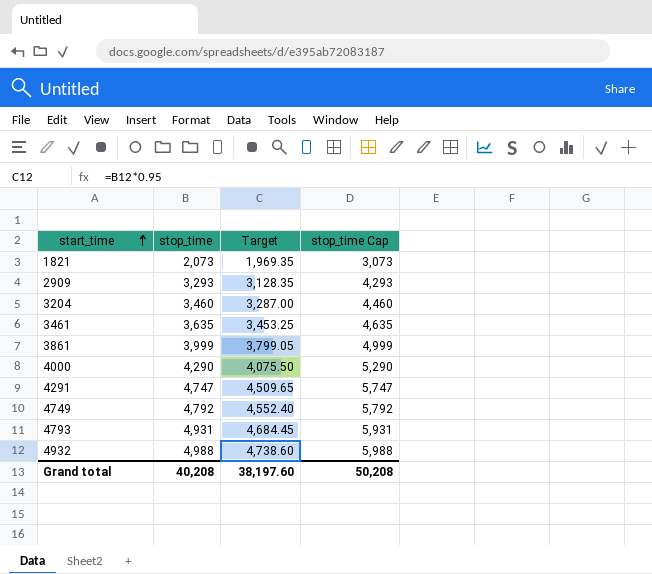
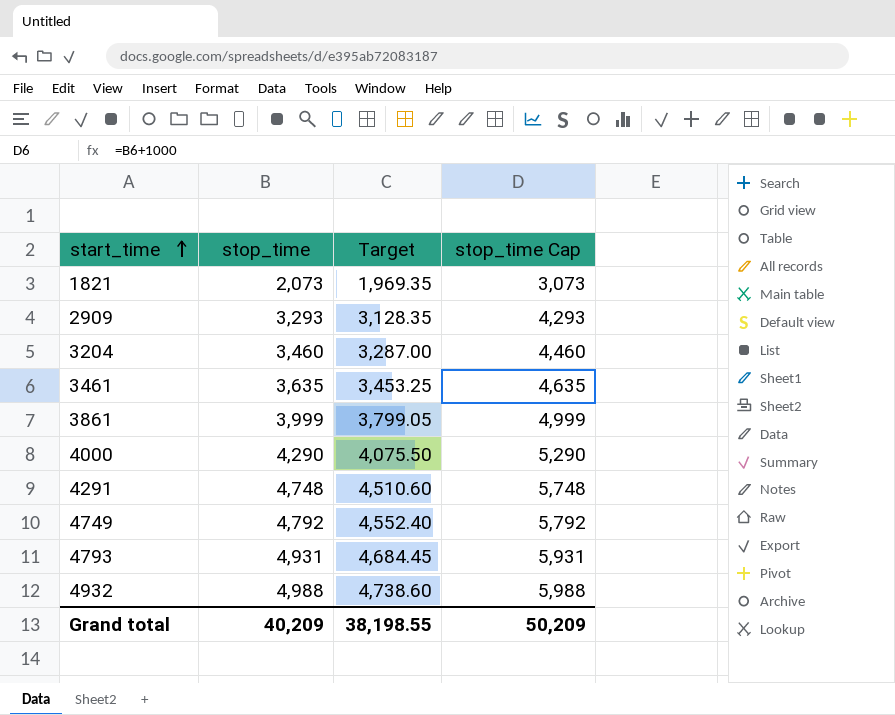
4291 | stop_time: 4,747 -> 4,748
4291 | Target: 4,509.65 -> 4,510.60
4291 | stop_time Cap: 5,747 -> 5,748
Grand total | stop_time: 40,208 -> 40,209
Grand total | Target: 38,197.60 -> 38,198.55
Grand total | stop_time Cap: 50,208 -> 50,209

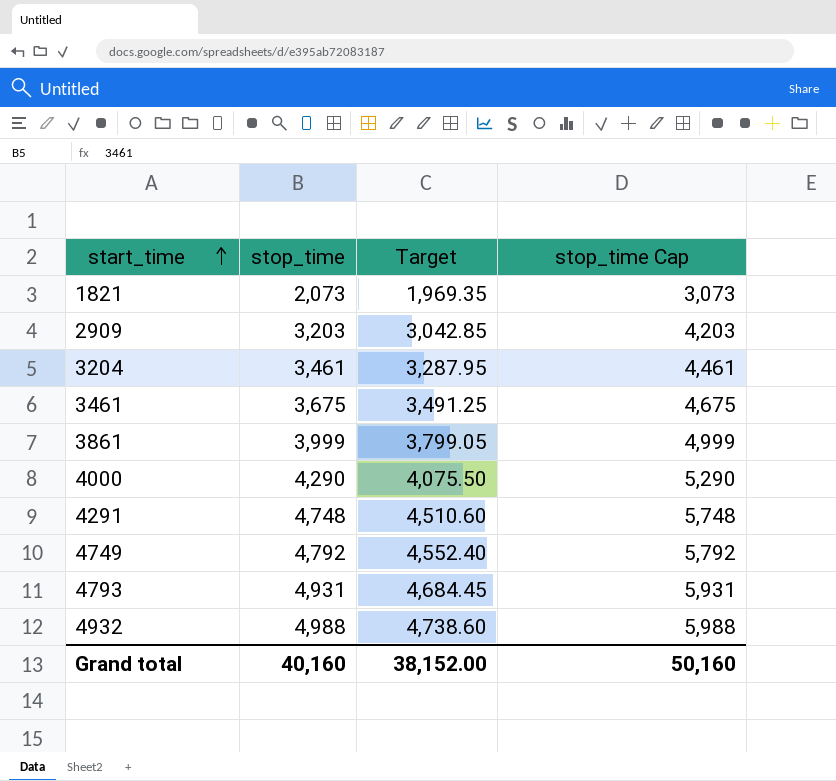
2909 | stop_time: 3,293 -> 3,203
2909 | Target: 3,128.35 -> 3,042.85
2909 | stop_time Cap: 4,293 -> 4,203
3204 | stop_time: 3,460 -> 3,461
3204 | Target: 3,287.00 -> 3,287.95
3204 | stop_time Cap: 4,460 -> 4,461
3461 | stop_time: 3,635 -> 3,675
3461 | Target: 3,453.25 -> 3,491.25
3461 | stop_time Cap: 4,635 -> 4,675
Grand total | stop_time: 40,209 -> 40,160
Grand total | Target: 38,198.55 -> 38,152.00
Grand total | stop_time Cap: 50,209 -> 50,160

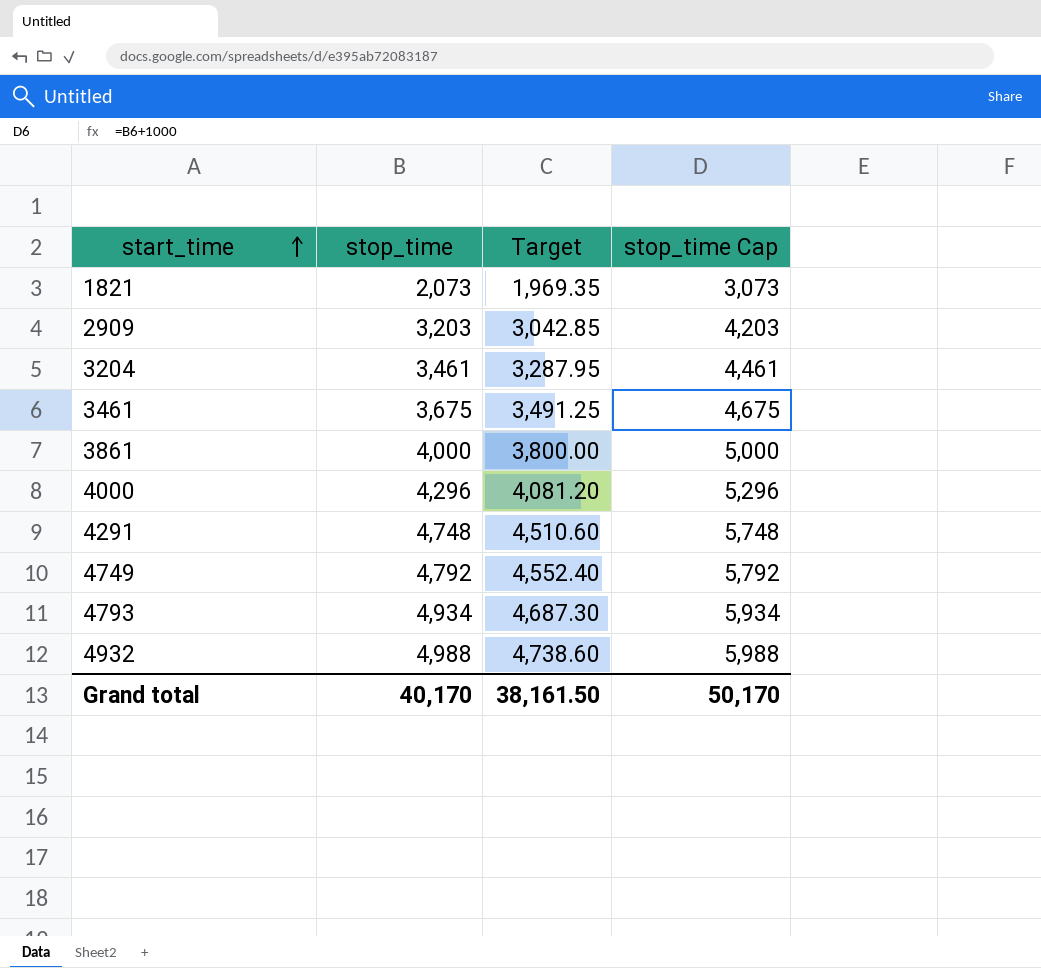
3861 | stop_time: 3,999 -> 4,000
3861 | Target: 3,799.05 -> 3,800.00
3861 | stop_time Cap: 4,999 -> 5,000
4000 | stop_time: 4,290 -> 4,296
4000 | Target: 4,075.50 -> 4,081.20
4000 | stop_time Cap: 5,290 -> 5,296
4793 | stop_time: 4,931 -> 4,934
4793 | Target: 4,684.45 -> 4,687.30
4793 | stop_time Cap: 5,931 -> 5,934
Grand total | stop_time: 40,160 -> 40,170
Grand total | Target: 38,152.00 -> 38,161.50
Grand total | stop_time Cap: 50,160 -> 50,170

